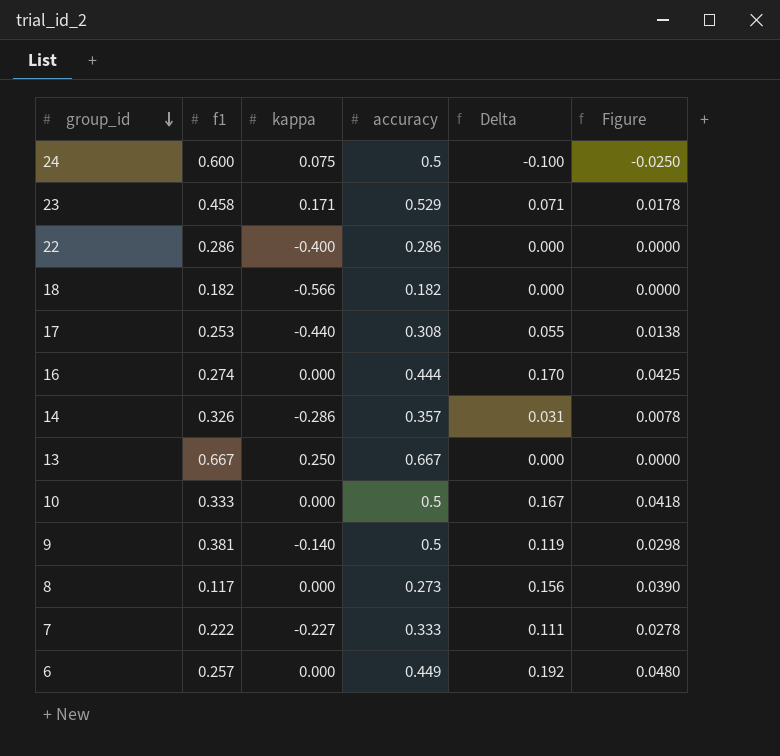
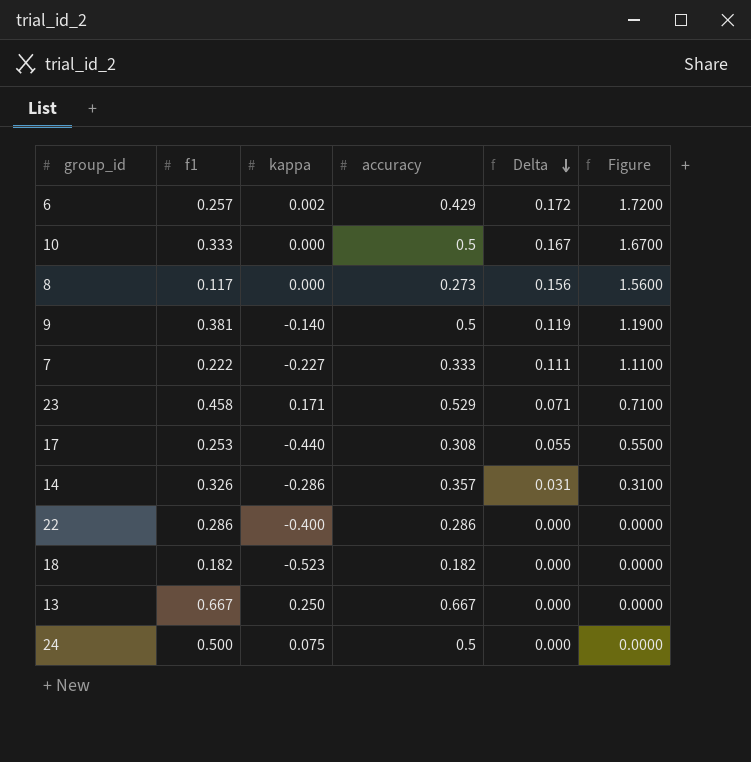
row order: group_id descending -> Delta descending
column Figure | formula: [Delta] * 0.25 -> [Delta] * 10
row 16: 0.274 | 0.000 | 0.444 | 0.170 | 0.0425 -> none
6 | kappa: 0.000 -> 0.002
6 | accuracy: 0.449 -> 0.429
6 | Delta: 0.192 -> 0.172
18 | kappa: -0.566 -> -0.523
24 | f1: 0.600 -> 0.500
24 | Delta: -0.100 -> 0.000

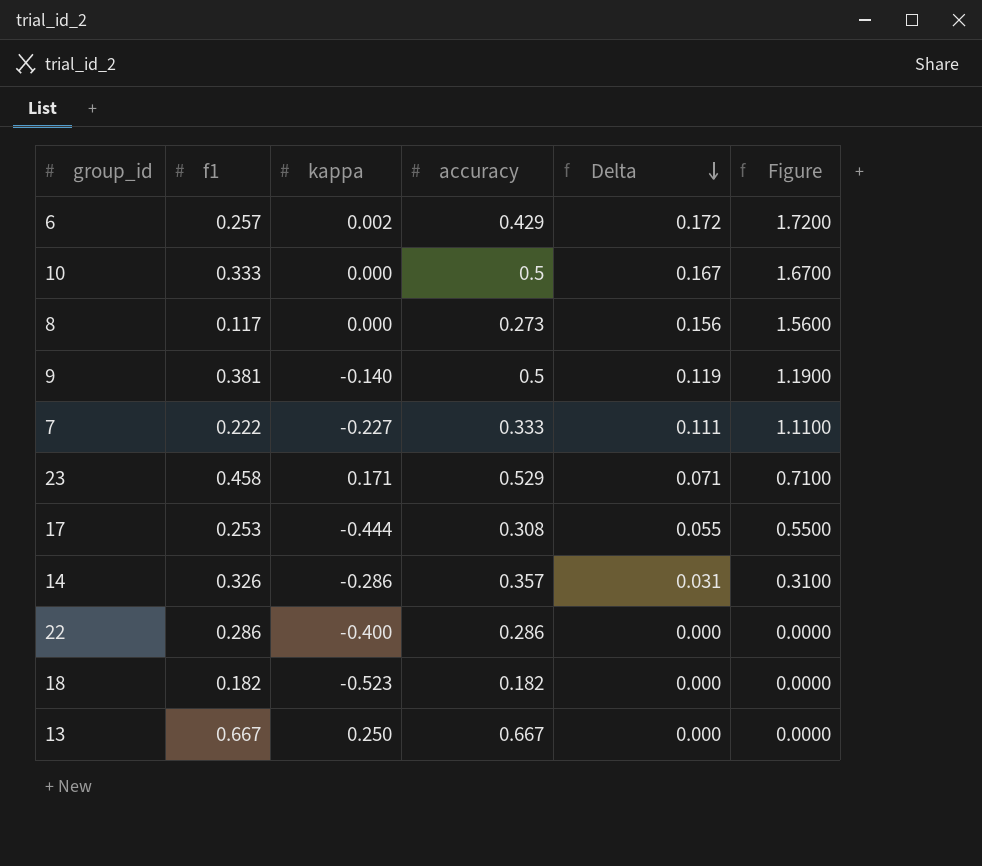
row 24: 0.500 | 0.075 | 0.5 | 0.000 | 0.0000 -> none
17 | kappa: -0.440 -> -0.444

